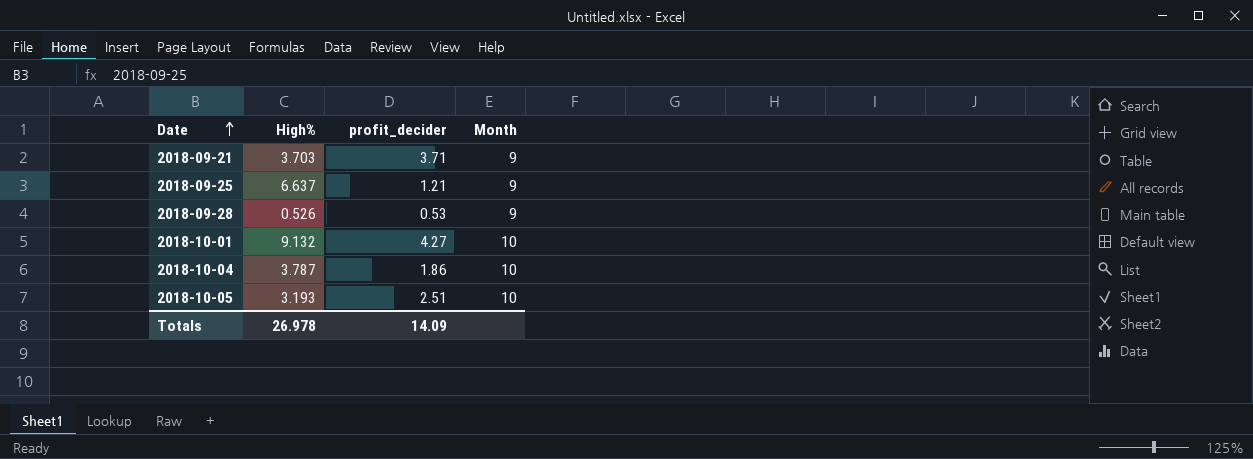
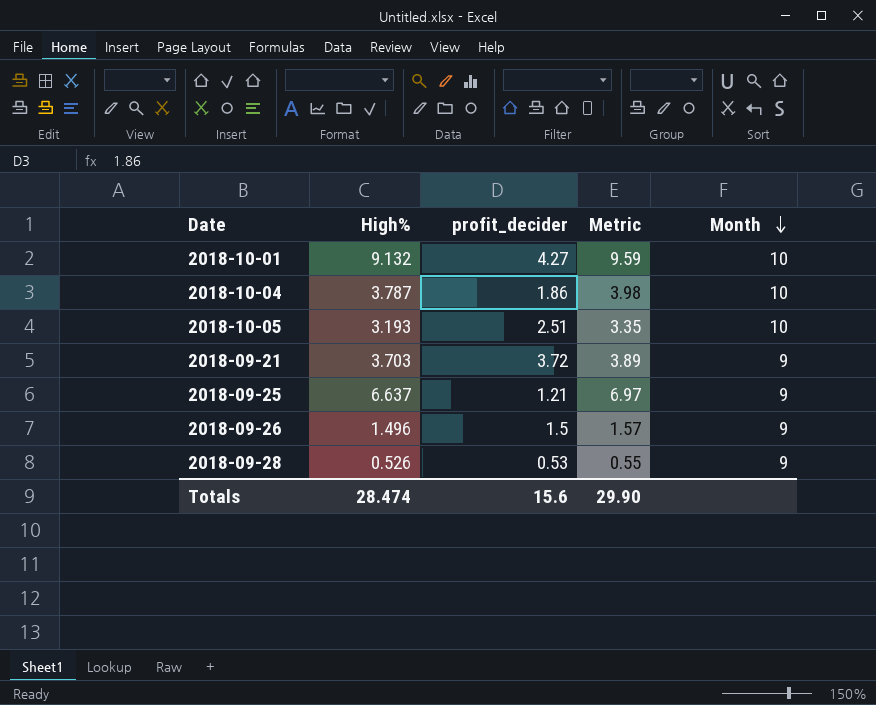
row order: Date ascending -> Month descending
column Metric | formula: none -> [High%] * 1.05
2018-09-21 | profit_decider: 3.71 -> 3.72
row 2018-09-26: none -> 1.496 | 1.5 | 1.57 | 9
Totals | High%: 26.978 -> 28.474
Totals | profit_decider: 14.09 -> 15.6

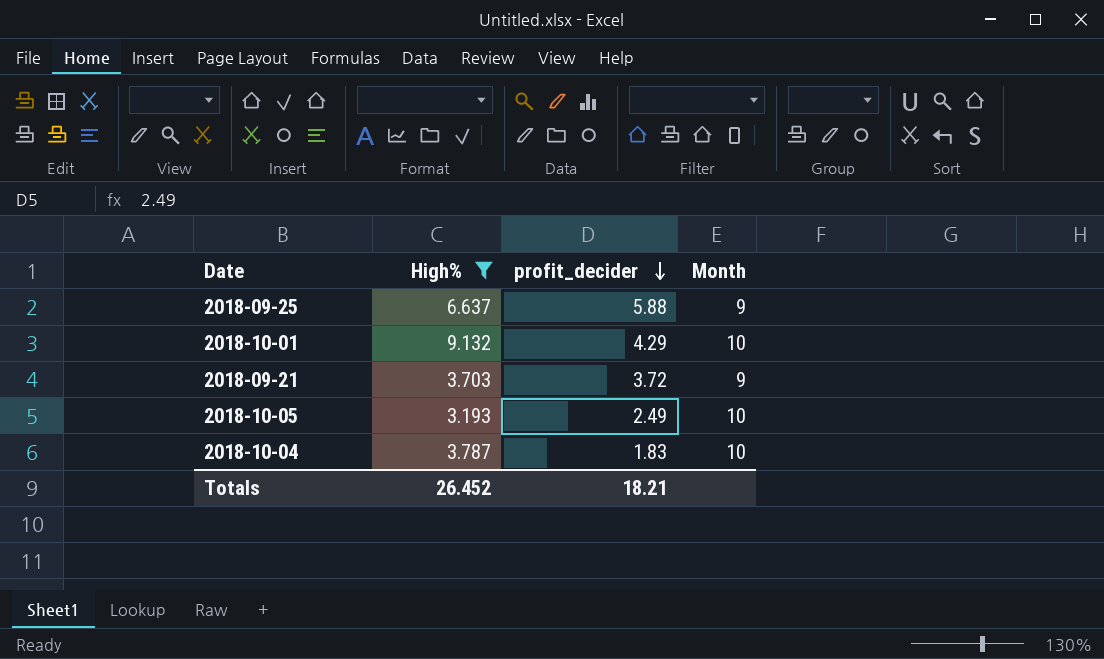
filter: none -> High% >= 3.193
row order: Month descending -> profit_decider descending
column Metric | formula: [High%] * 1.05 -> none
2018-09-25 | profit_decider: 1.21 -> 5.88
2018-10-01 | profit_decider: 4.27 -> 4.29
2018-10-05 | profit_decider: 2.51 -> 2.49
2018-10-04 | profit_decider: 1.86 -> 1.83
Totals | High%: 28.474 -> 26.452
Totals | profit_decider: 15.6 -> 18.21

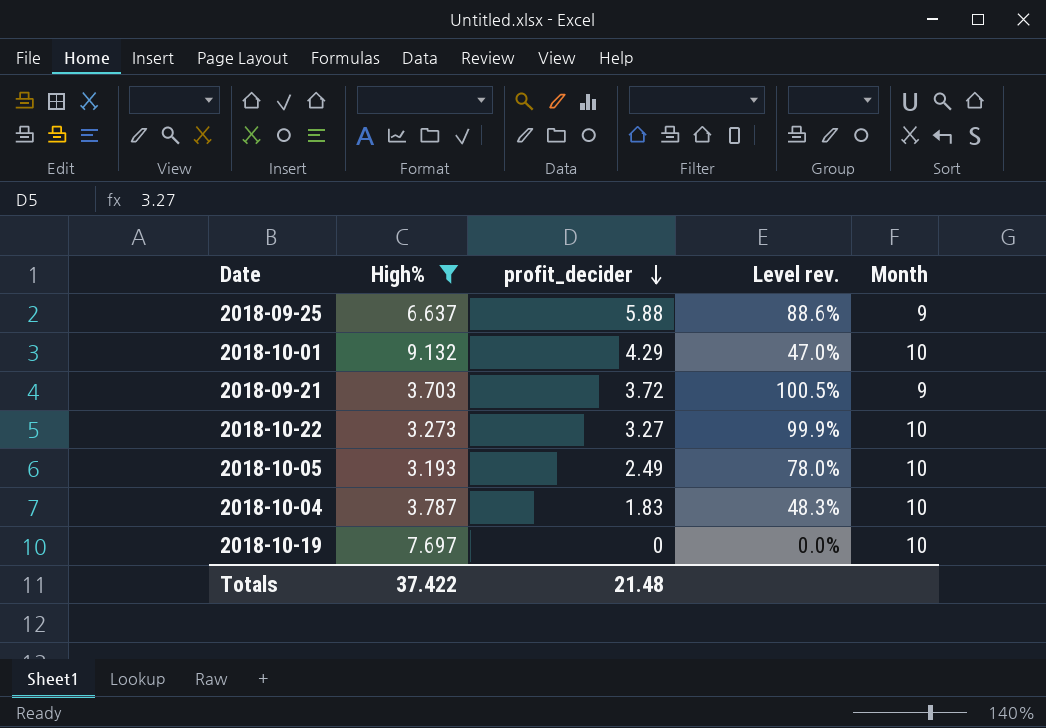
column Level rev. | formula: none -> [profit_decider] / [High%]
row 2018-10-22: none -> 3.273 | 3.27 | 99.9% | 10
row 2018-10-19: none -> 7.697 | 0 | 0.0% | 10
Totals | High%: 26.452 -> 37.422
Totals | profit_decider: 18.21 -> 21.48

